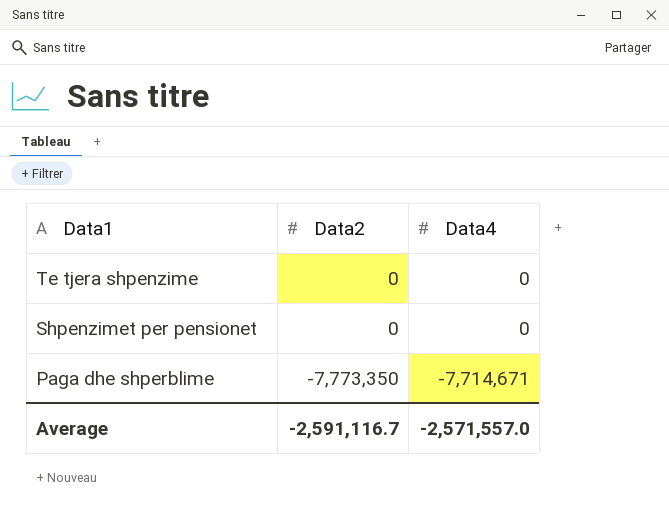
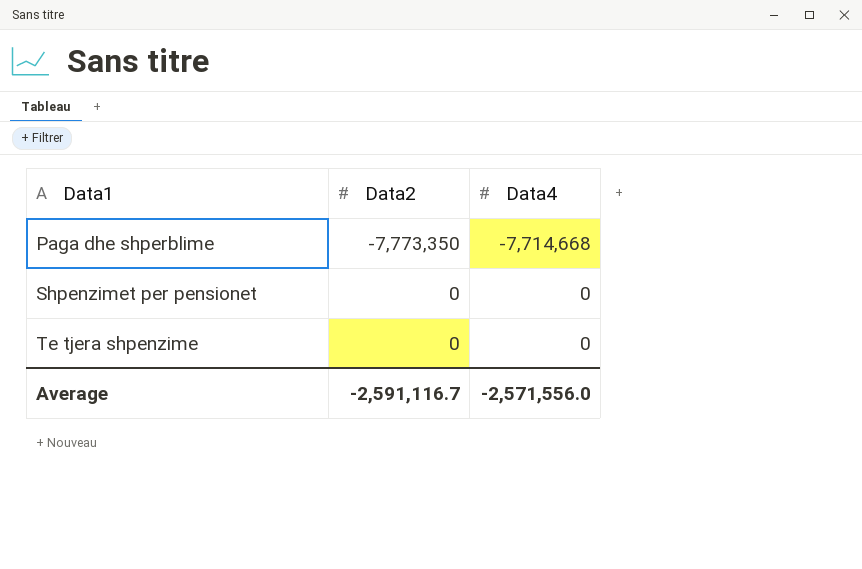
row order: Data1 descending -> Data1 ascending
Paga dhe shperblime | Data4: -7,714,671 -> -7,714,668
Average | Data4: -2,571,557.0 -> -2,571,556.0

